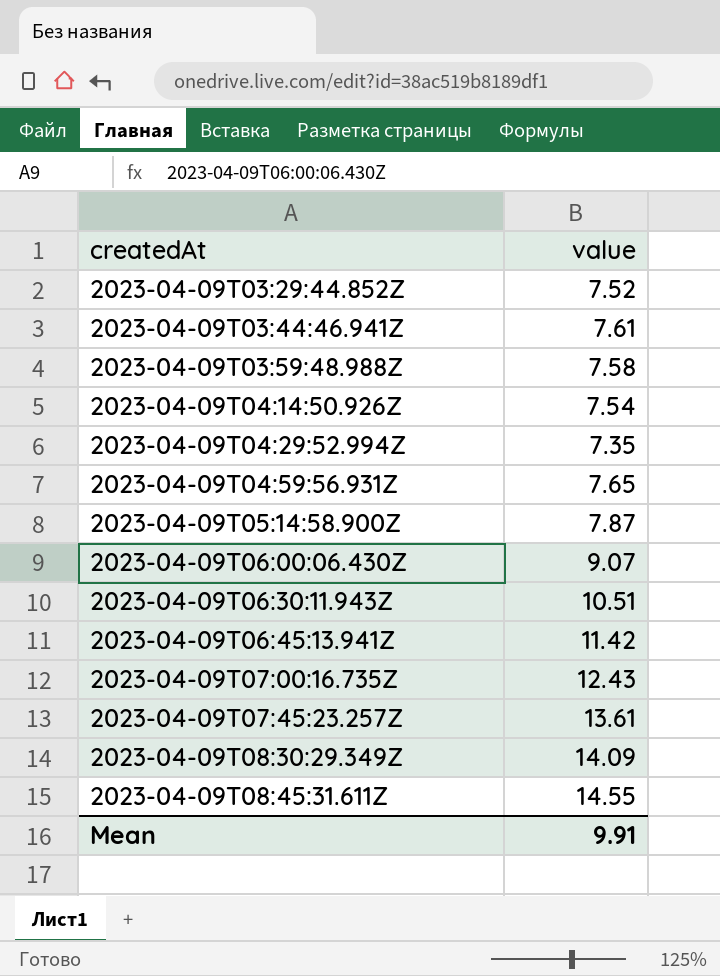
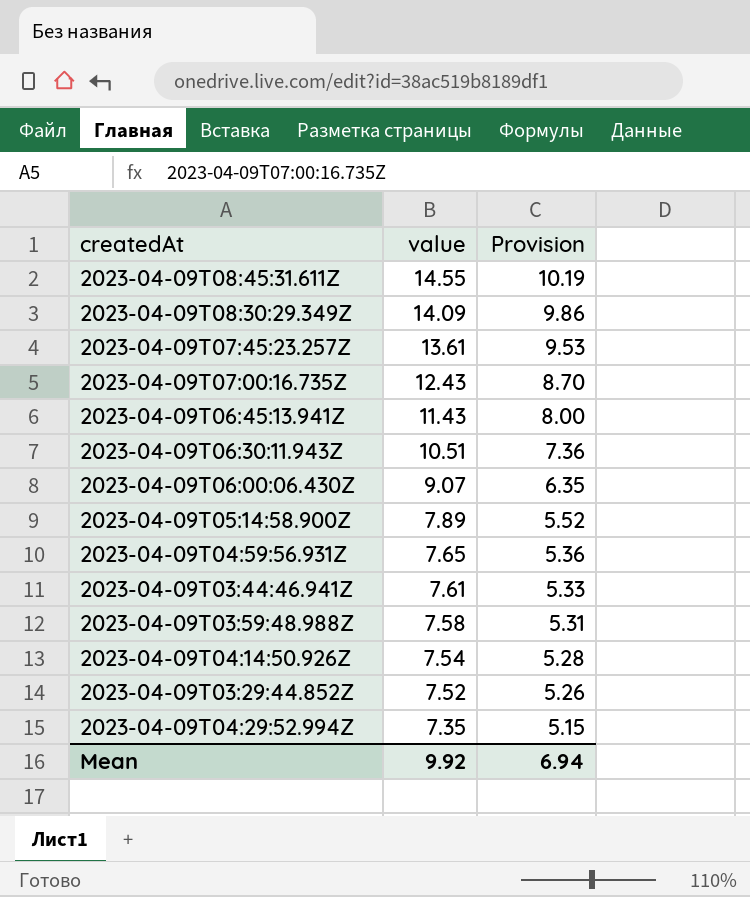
row order: createdAt ascending -> value descending
column Provision | formula: none -> [value] * 0.7
2023-04-09T06:45:13.941Z | value: 11.42 -> 11.43
2023-04-09T05:14:58.900Z | value: 7.87 -> 7.89
Mean | value: 9.91 -> 9.92

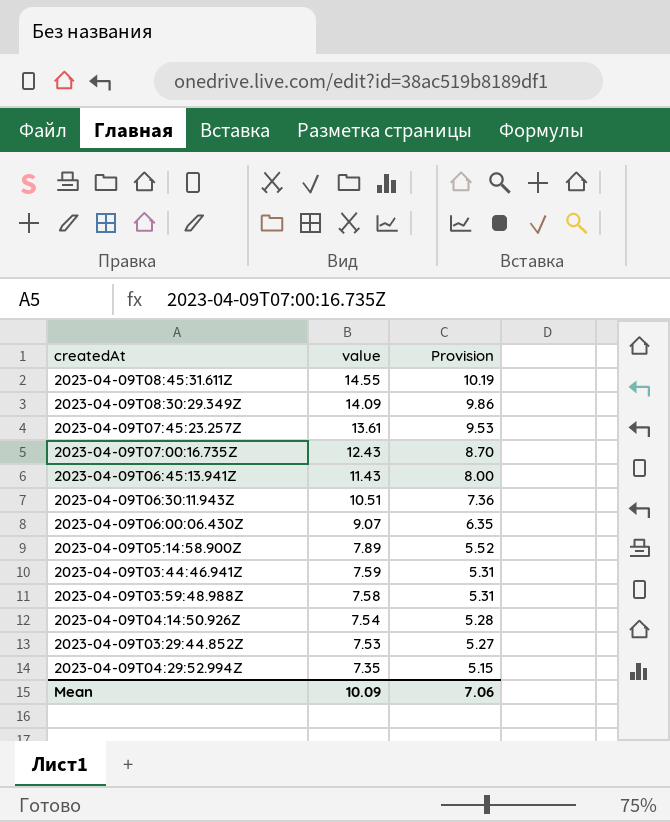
row 2023-04-09T04:59:56.931Z: 7.65 | 5.36 -> none
2023-04-09T03:44:46.941Z | value: 7.61 -> 7.59
2023-04-09T03:44:46.941Z | Provision: 5.33 -> 5.31
2023-04-09T03:29:44.852Z | value: 7.52 -> 7.53
2023-04-09T03:29:44.852Z | Provision: 5.26 -> 5.27
Mean | value: 9.92 -> 10.09
Mean | Provision: 6.94 -> 7.06

